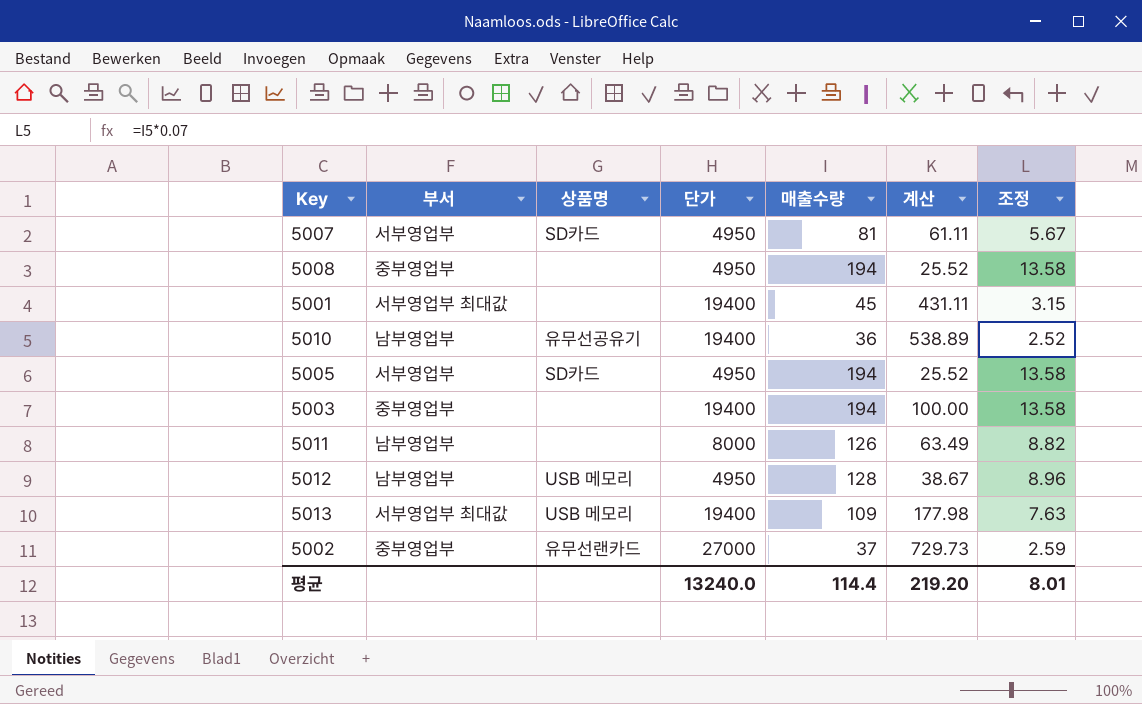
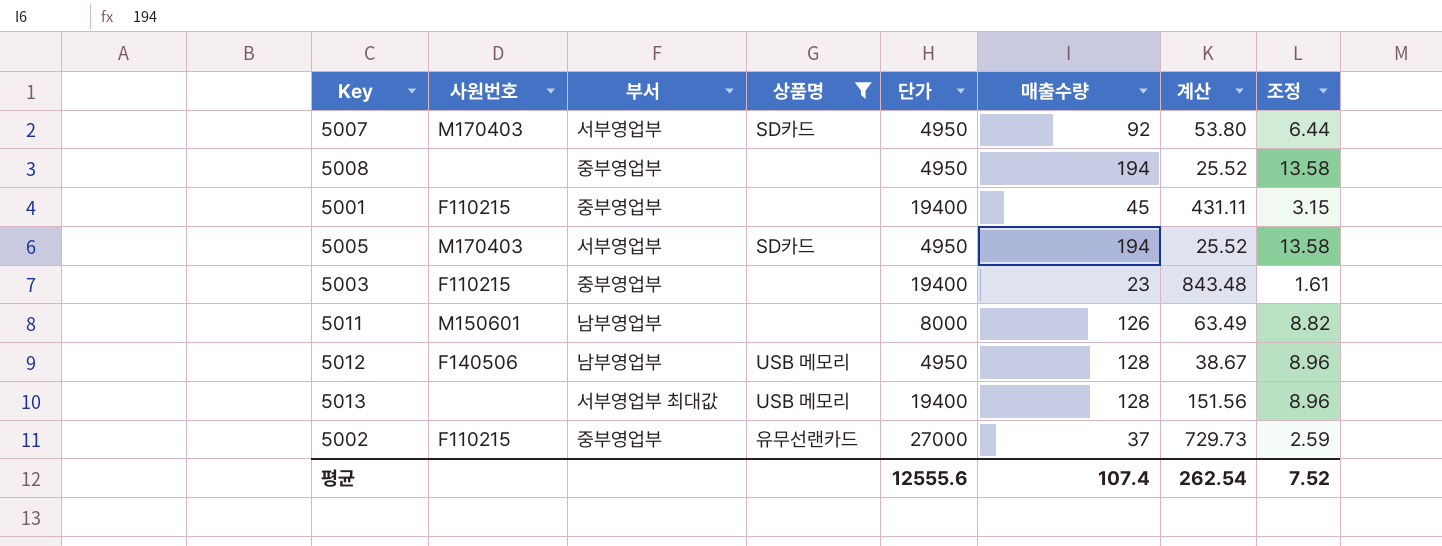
filter: none -> 상품명 != 유무선공유기
column 사원번호 | position: none -> 2
5007 | 매출수량: 81 -> 92
5007 | 계산: 61.11 -> 53.80
5007 | 조정: 5.67 -> 6.44
5001 | 부서: 서부영업부 최대값 -> 중부영업부
5003 | 매출수량: 194 -> 23
5003 | 계산: 100.00 -> 843.48
5003 | 조정: 13.58 -> 1.61
5013 | 매출수량: 109 -> 128
5013 | 계산: 177.98 -> 151.56
5013 | 조정: 7.63 -> 8.96
평균 | 단가: 13240.0 -> 12555.6
평균 | 매출수량: 114.4 -> 107.4
평균 | 계산: 219.20 -> 262.54
평균 | 조정: 8.01 -> 7.52

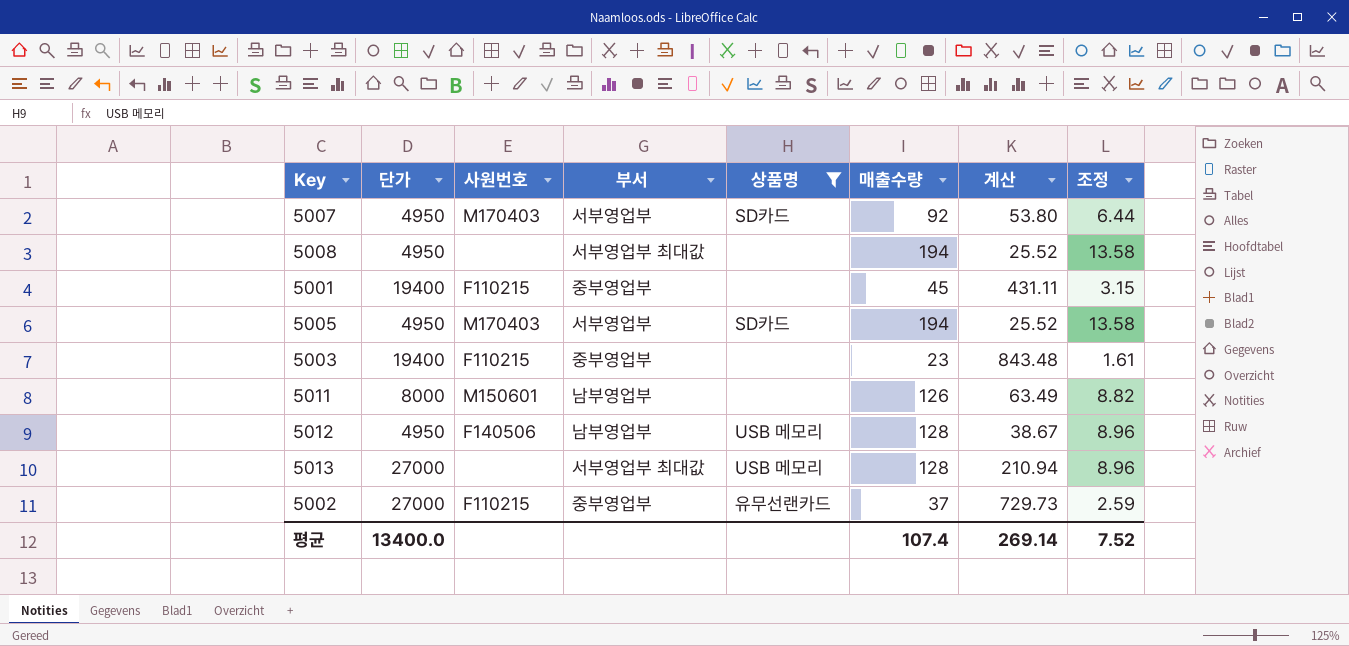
column 단가 | position: 5 -> 2
5008 | 부서: 중부영업부 -> 서부영업부 최대값
5013 | 단가: 19400 -> 27000
5013 | 계산: 151.56 -> 210.94
평균 | 단가: 12555.6 -> 13400.0
평균 | 계산: 262.54 -> 269.14

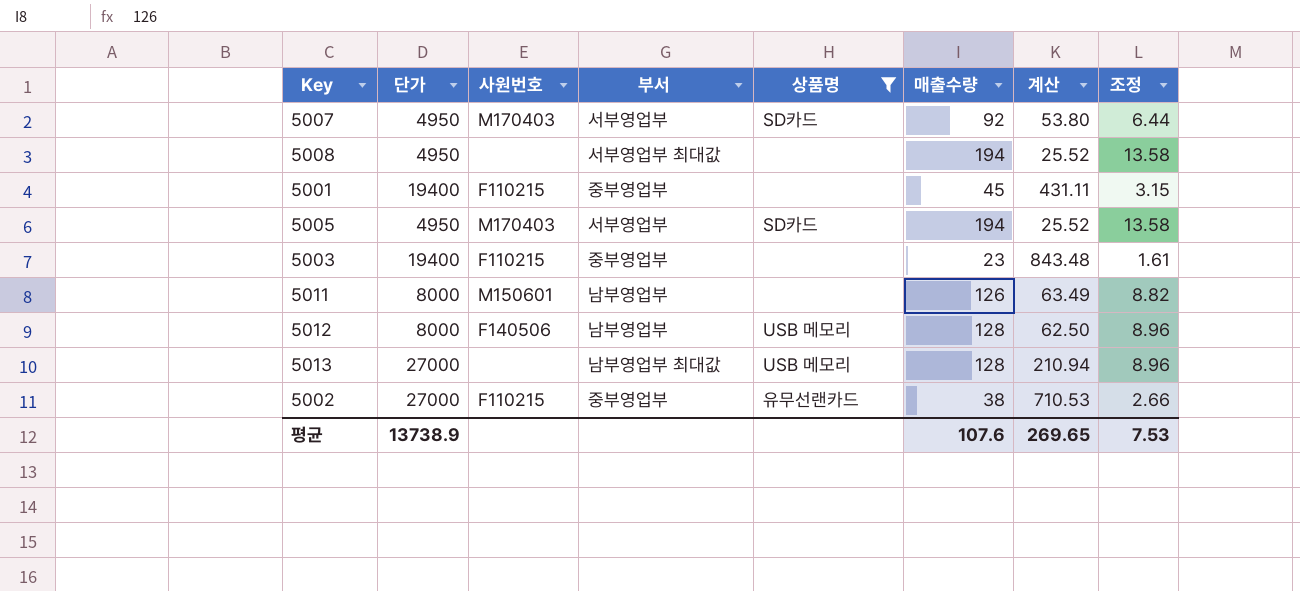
5012 | 단가: 4950 -> 8000
5012 | 계산: 38.67 -> 62.50
5013 | 부서: 서부영업부 최대값 -> 남부영업부 최대값
5002 | 매출수량: 37 -> 38
5002 | 계산: 729.73 -> 710.53
5002 | 조정: 2.59 -> 2.66
평균 | 단가: 13400.0 -> 13738.9
평균 | 매출수량: 107.4 -> 107.6
평균 | 계산: 269.14 -> 269.65
평균 | 조정: 7.52 -> 7.53

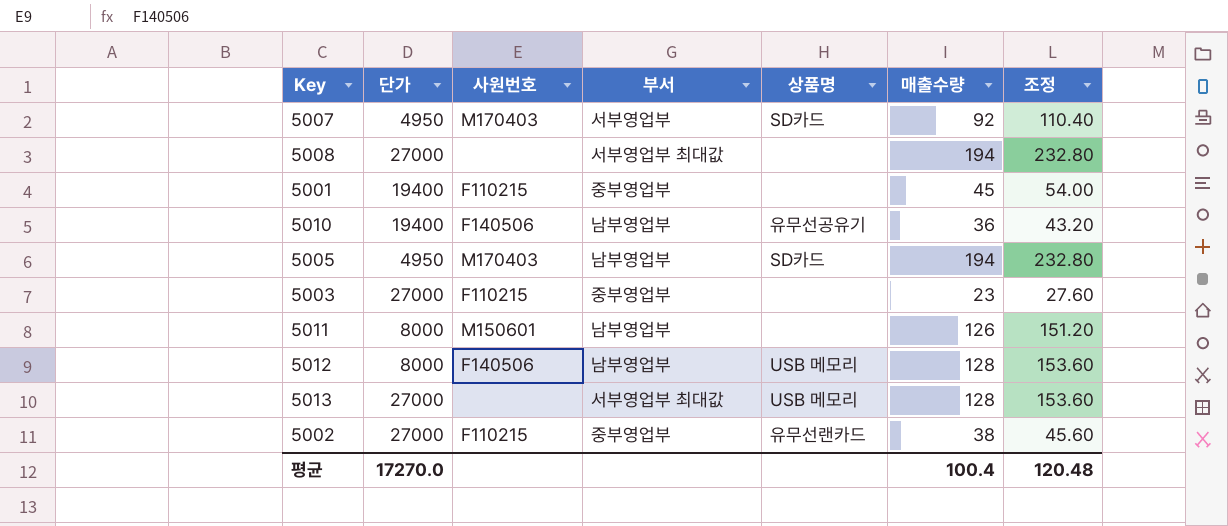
filter: 상품명 != 유무선공유기 -> none
column 계산 | formula: [단가] / [매출수량] -> none
column 조정 | formula: [매출수량] * 0.07 -> [매출수량] * 1.2
5008 | 단가: 4950 -> 27000
5005 | 부서: 서부영업부 -> 남부영업부
5003 | 단가: 19400 -> 27000
5013 | 부서: 남부영업부 최대값 -> 서부영업부 최대값
평균 | 단가: 13738.9 -> 17270.0
평균 | 매출수량: 107.6 -> 100.4
평균 | 조정: 7.53 -> 120.48

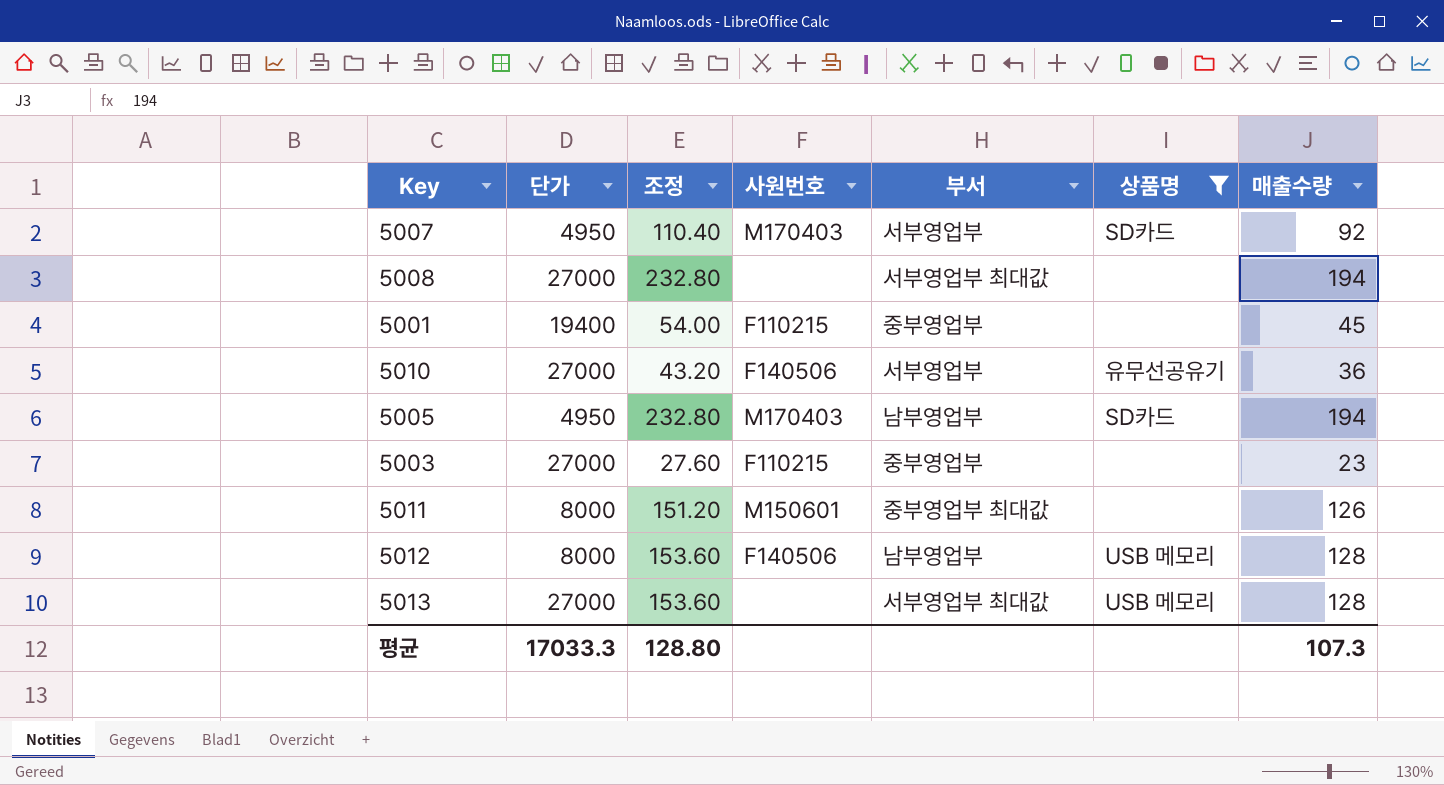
filter: none -> 상품명 != 유무선랜카드
column 조정 | position: 7 -> 3
5010 | 단가: 19400 -> 27000
5010 | 부서: 남부영업부 -> 서부영업부
5011 | 부서: 남부영업부 -> 중부영업부 최대값
평균 | 단가: 17270.0 -> 17033.3
평균 | 조정: 120.48 -> 128.80
평균 | 매출수량: 100.4 -> 107.3

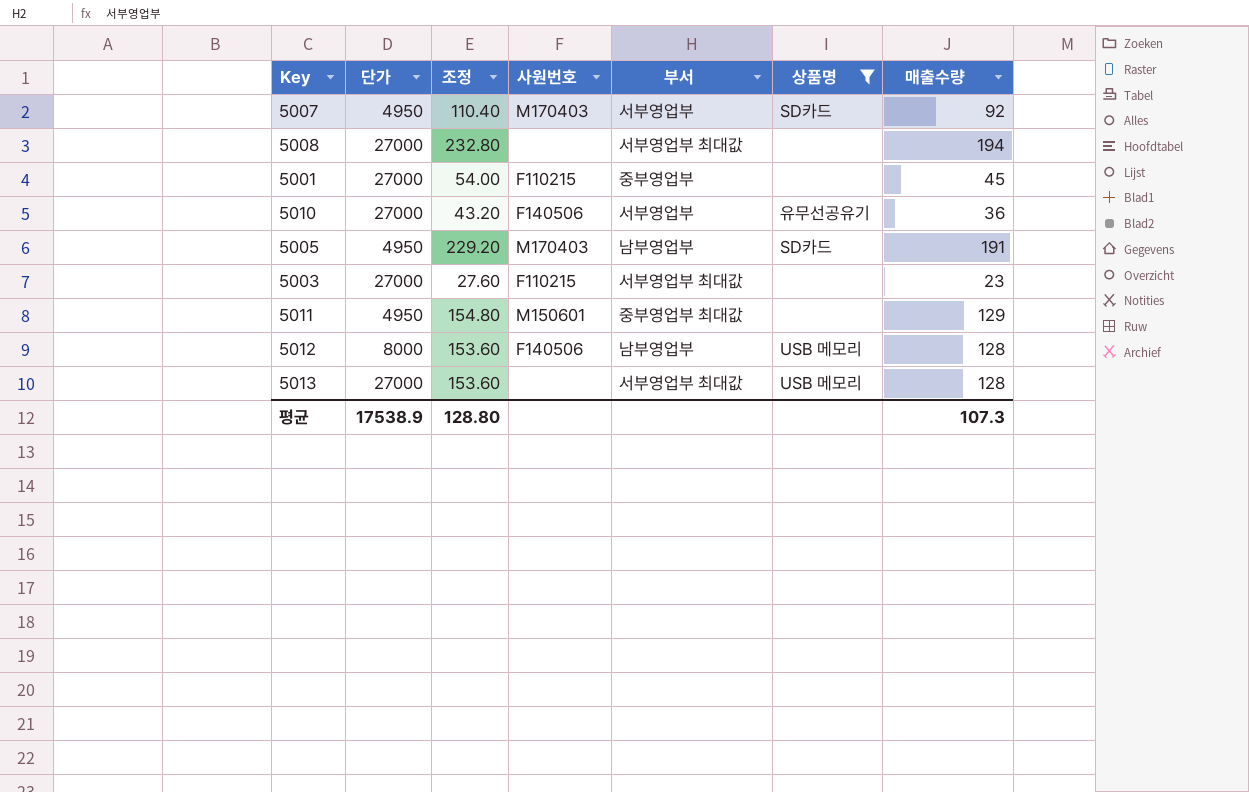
5001 | 단가: 19400 -> 27000
5005 | 조정: 232.80 -> 229.20
5005 | 매출수량: 194 -> 191
5003 | 부서: 중부영업부 -> 서부영업부 최대값
5011 | 단가: 8000 -> 4950
5011 | 조정: 151.20 -> 154.80
5011 | 매출수량: 126 -> 129
평균 | 단가: 17033.3 -> 17538.9

